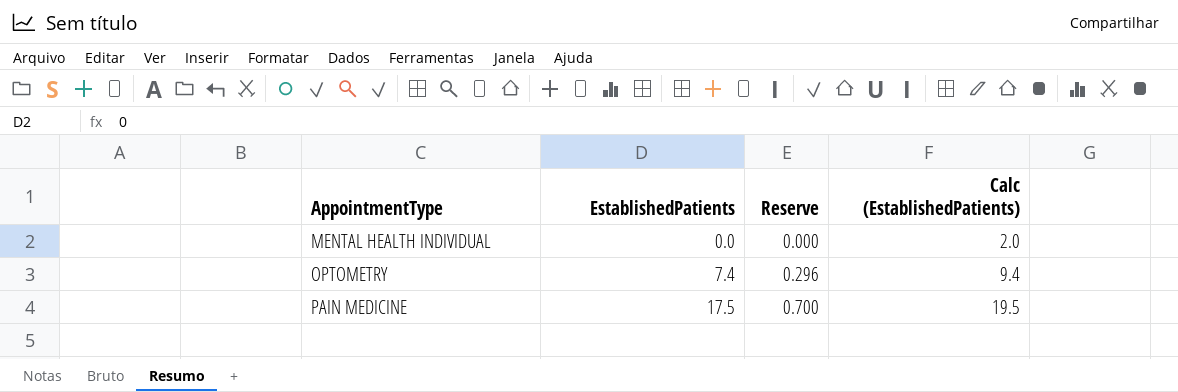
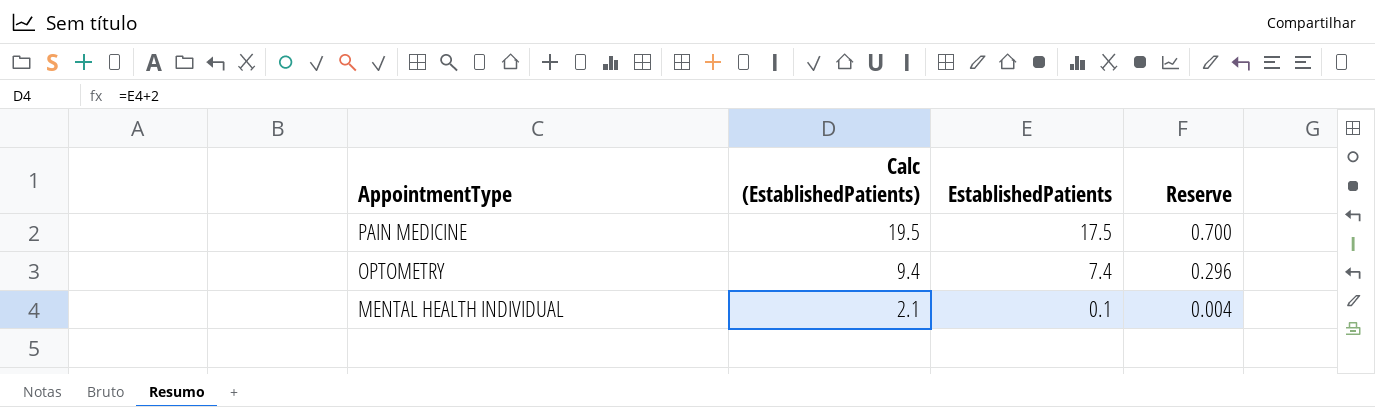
row order: AppointmentType ascending -> AppointmentType descending
column Calc (EstablishedPatients) | position: 4 -> 2
MENTAL HEALTH INDIVIDUAL | Calc (EstablishedPatients): 2.0 -> 2.1
MENTAL HEALTH INDIVIDUAL | EstablishedPatients: 0.0 -> 0.1
MENTAL HEALTH INDIVIDUAL | Reserve: 0.000 -> 0.004

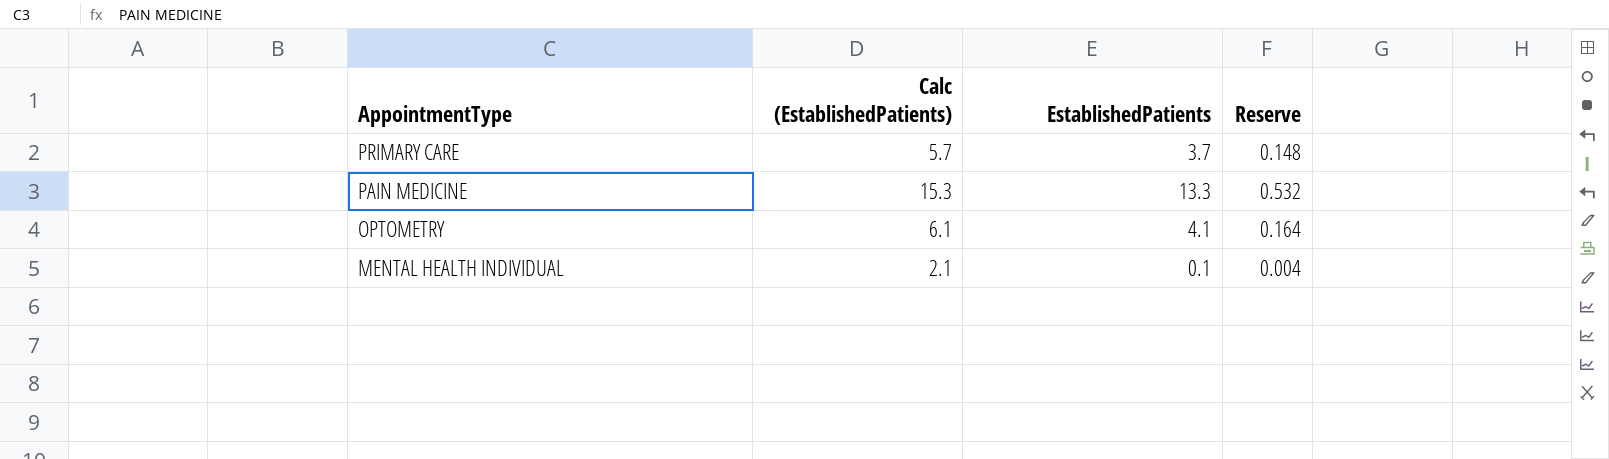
row PRIMARY CARE: none -> 5.7 | 3.7 | 0.148
PAIN MEDICINE | Calc (EstablishedPatients): 19.5 -> 15.3
PAIN MEDICINE | EstablishedPatients: 17.5 -> 13.3
PAIN MEDICINE | Reserve: 0.700 -> 0.532
OPTOMETRY | Calc (EstablishedPatients): 9.4 -> 6.1
OPTOMETRY | EstablishedPatients: 7.4 -> 4.1
OPTOMETRY | Reserve: 0.296 -> 0.164

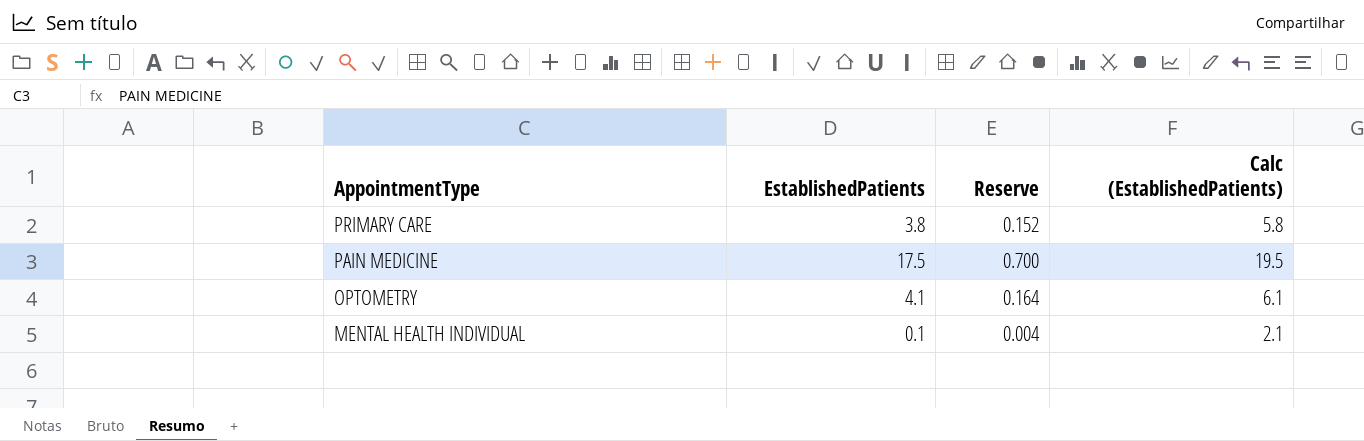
column Calc (EstablishedPatients) | position: 2 -> 4
PRIMARY CARE | EstablishedPatients: 3.7 -> 3.8
PRIMARY CARE | Reserve: 0.148 -> 0.152
PRIMARY CARE | Calc (EstablishedPatients): 5.7 -> 5.8
PAIN MEDICINE | EstablishedPatients: 13.3 -> 17.5
PAIN MEDICINE | Reserve: 0.532 -> 0.700
PAIN MEDICINE | Calc (EstablishedPatients): 15.3 -> 19.5

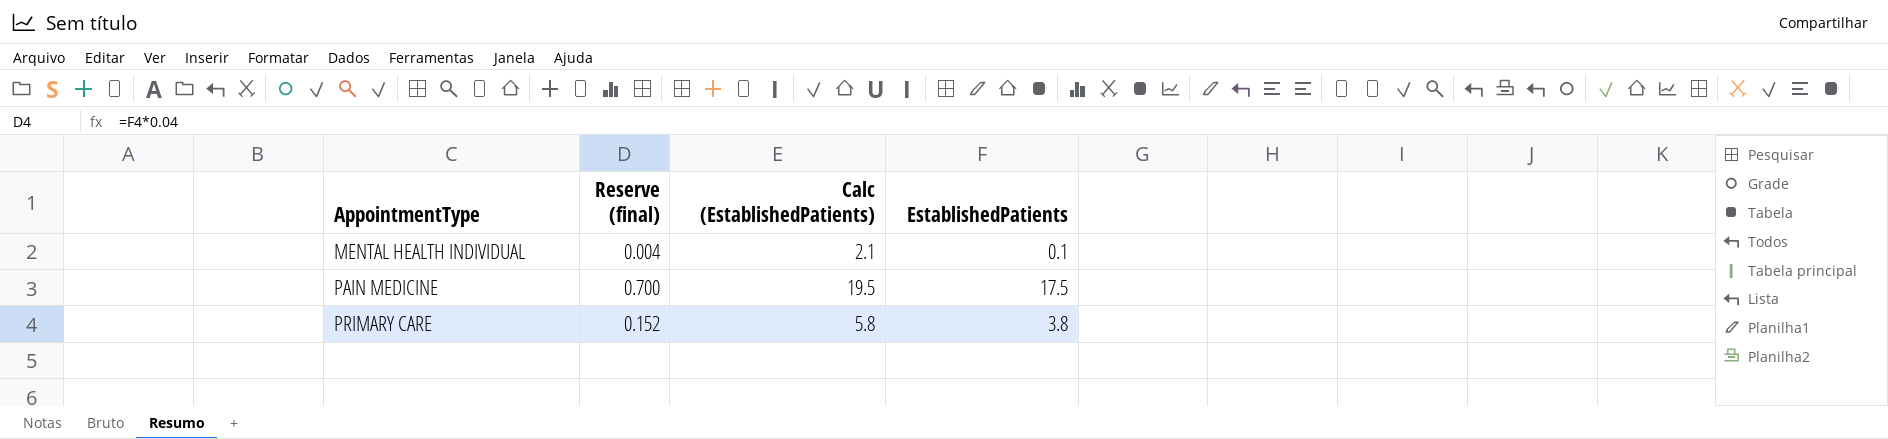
row order: AppointmentType descending -> AppointmentType ascending
column name: Reserve -> Reserve (final)
column EstablishedPatients | position: 2 -> 4
row OPTOMETRY: 4.1 | 0.164 | 6.1 -> none

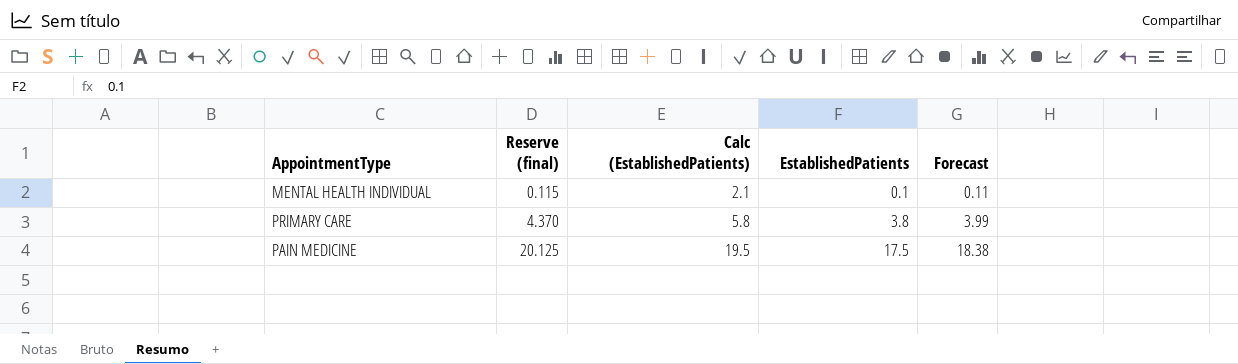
row order: AppointmentType ascending -> Reserve (final) ascending
column Reserve (final) | formula: [EstablishedPatients] * 0.04 -> [EstablishedPatients] * 1.15
column Forecast | formula: none -> [EstablishedPatients] * 1.05

